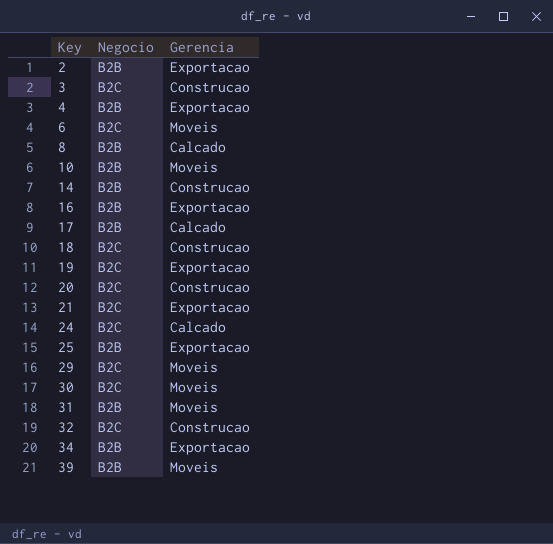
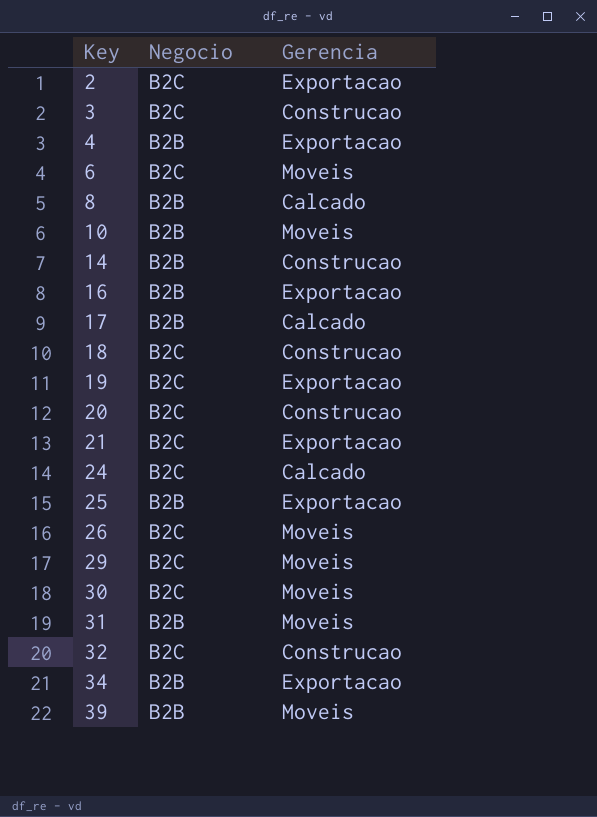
2 | Negocio: B2B -> B2C
row 26: none -> B2C | Moveis

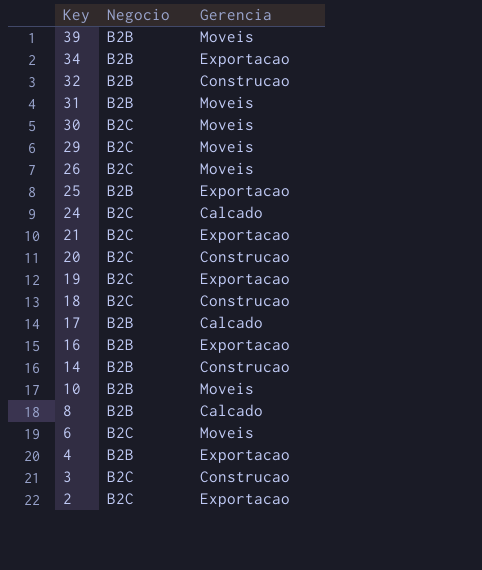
row order: Key ascending -> Key descending
32 | Negocio: B2C -> B2B

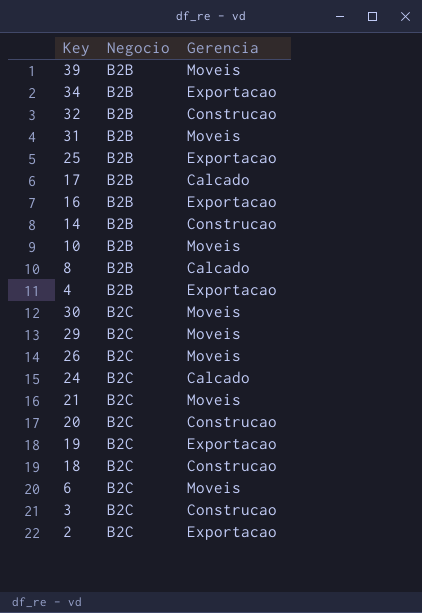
row order: Key descending -> Negocio ascending
21 | Gerencia: Exportacao -> Moveis

